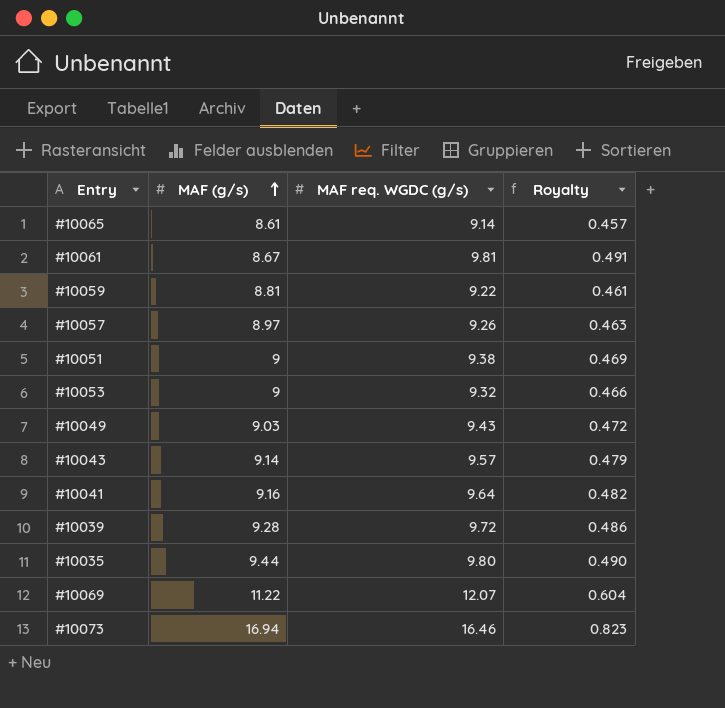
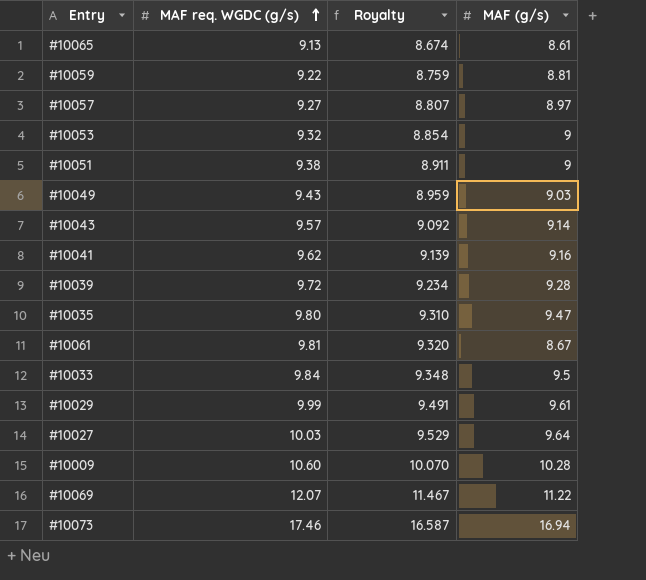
row order: MAF (g/s) ascending -> MAF req. WGDC (g/s) ascending
column Royalty | formula: [MAF req. WGDC (g/s)] * 0.05 -> [MAF req. WGDC (g/s)] * 0.95
column MAF (g/s) | position: 2 -> 4
#10065 | MAF req. WGDC (g/s): 9.14 -> 9.13
#10057 | MAF req. WGDC (g/s): 9.26 -> 9.27
#10041 | MAF req. WGDC (g/s): 9.64 -> 9.62
#10035 | MAF (g/s): 9.44 -> 9.47
row #10033: none -> 9.84 | 9.348 | 9.5
row #10029: none -> 9.99 | 9.491 | 9.61
row #10027: none -> 10.03 | 9.529 | 9.64
row #10009: none -> 10.60 | 10.070 | 10.28
#10073 | MAF req. WGDC (g/s): 16.46 -> 17.46

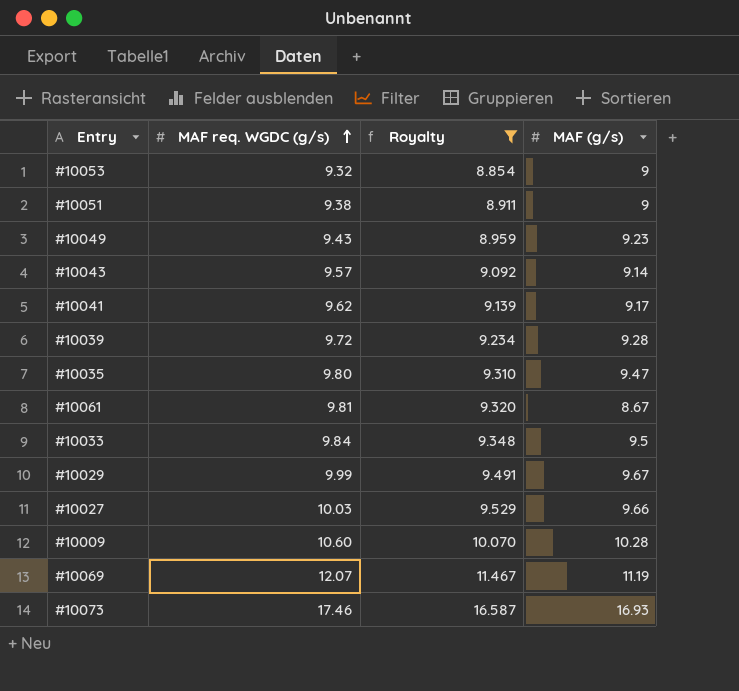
filter: none -> Royalty >= 8.854
#10049 | MAF (g/s): 9.03 -> 9.23
#10041 | MAF (g/s): 9.16 -> 9.17
#10029 | MAF (g/s): 9.61 -> 9.67
#10027 | MAF (g/s): 9.64 -> 9.66
#10069 | MAF (g/s): 11.22 -> 11.19
#10073 | MAF (g/s): 16.94 -> 16.93

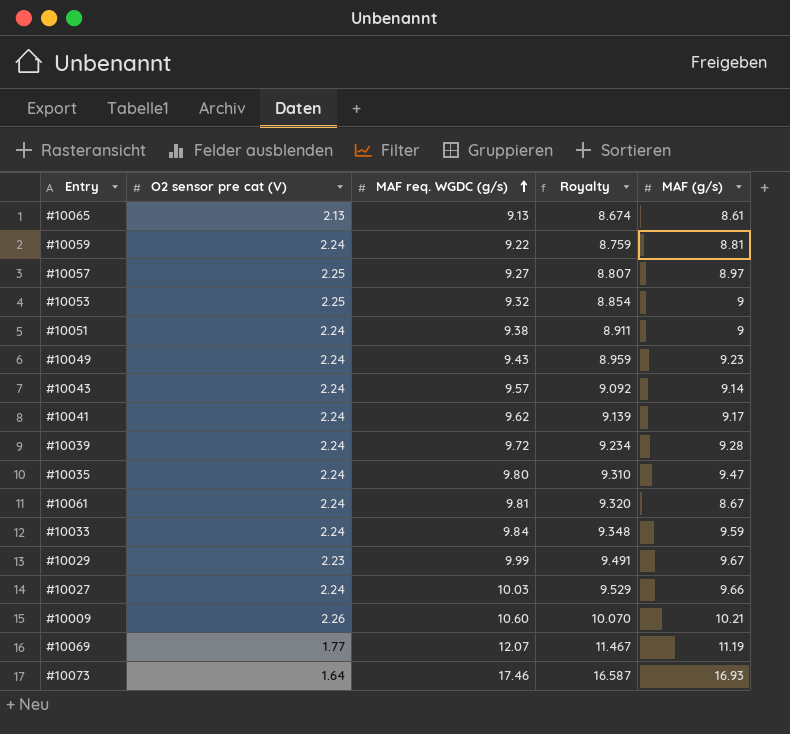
filter: Royalty >= 8.854 -> none
column O2 sensor pre cat (V) | position: none -> 2
#10033 | MAF (g/s): 9.5 -> 9.59
#10009 | MAF (g/s): 10.28 -> 10.21

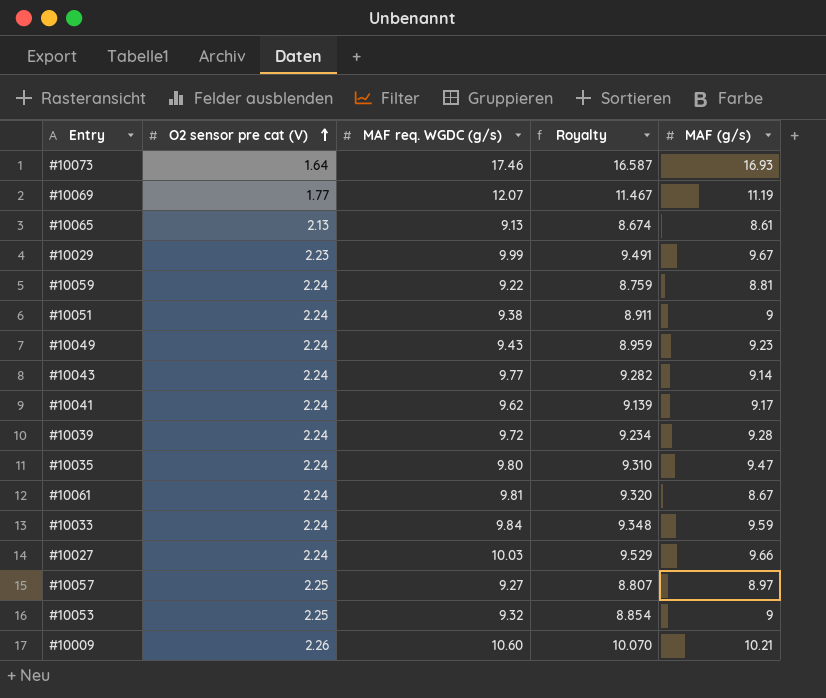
row order: MAF req. WGDC (g/s) ascending -> O2 sensor pre cat (V) ascending
#10043 | MAF req. WGDC (g/s): 9.57 -> 9.77
#10043 | Royalty: 9.092 -> 9.282

